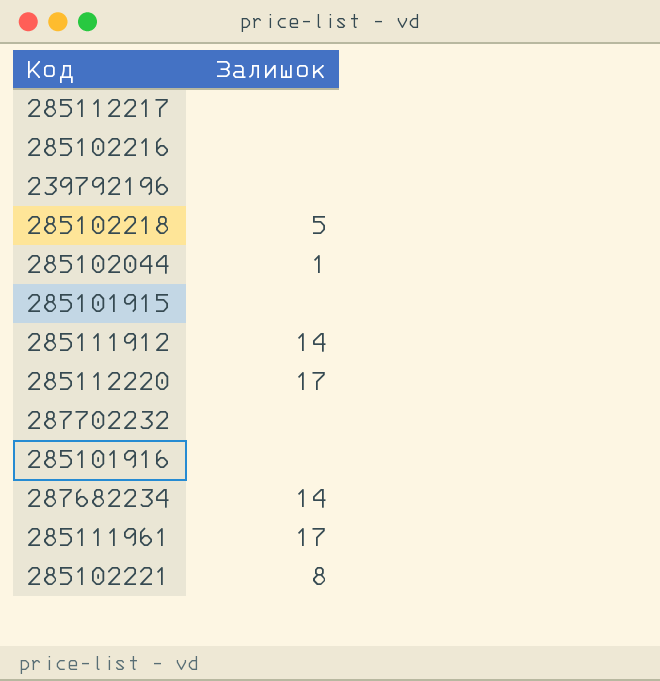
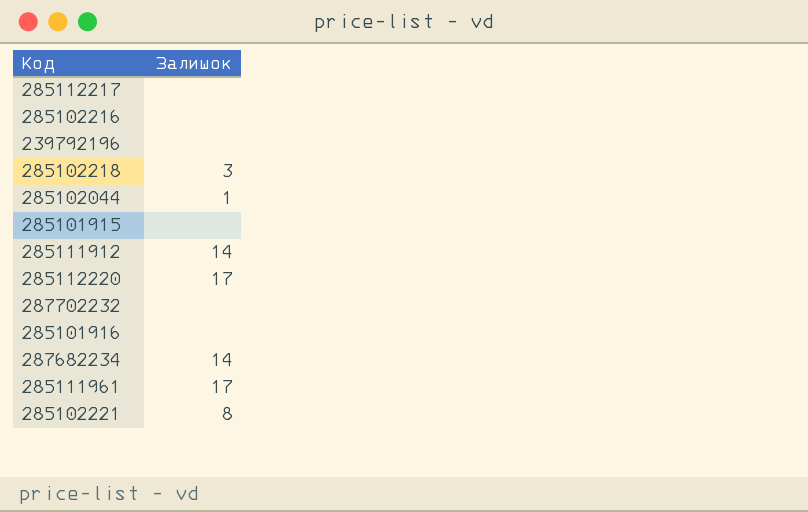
285102218 | Залишок: 5 -> 3

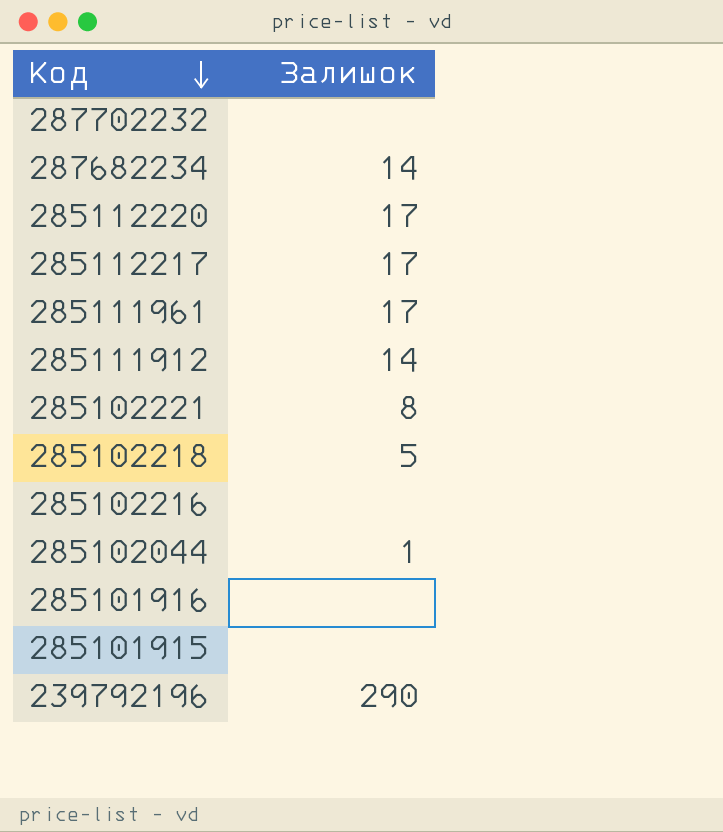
row order: none -> Код descending
285112217 | Залишок: none -> 17
285102218 | Залишок: 3 -> 5
239792196 | Залишок: none -> 290

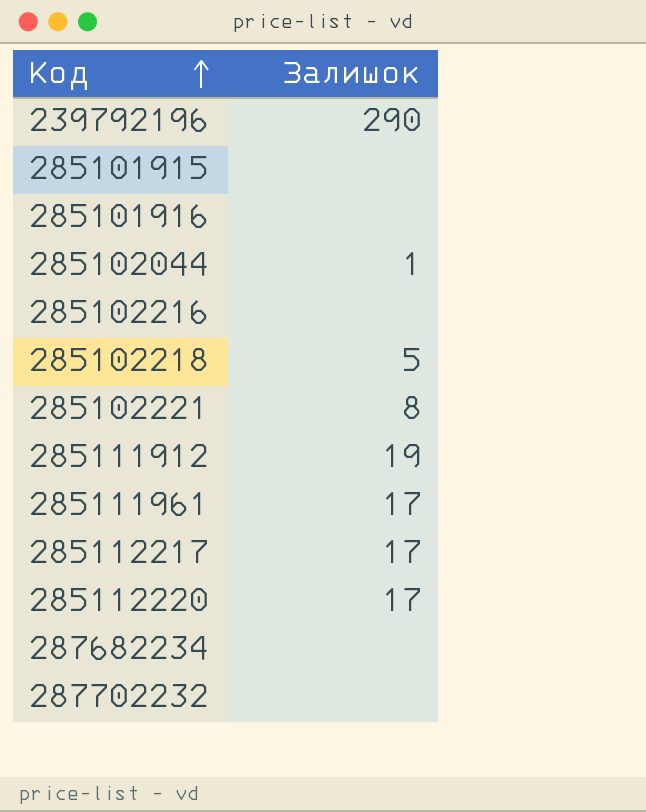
row order: Код descending -> Код ascending
285111912 | Залишок: 14 -> 19
287682234 | Залишок: 14 -> none

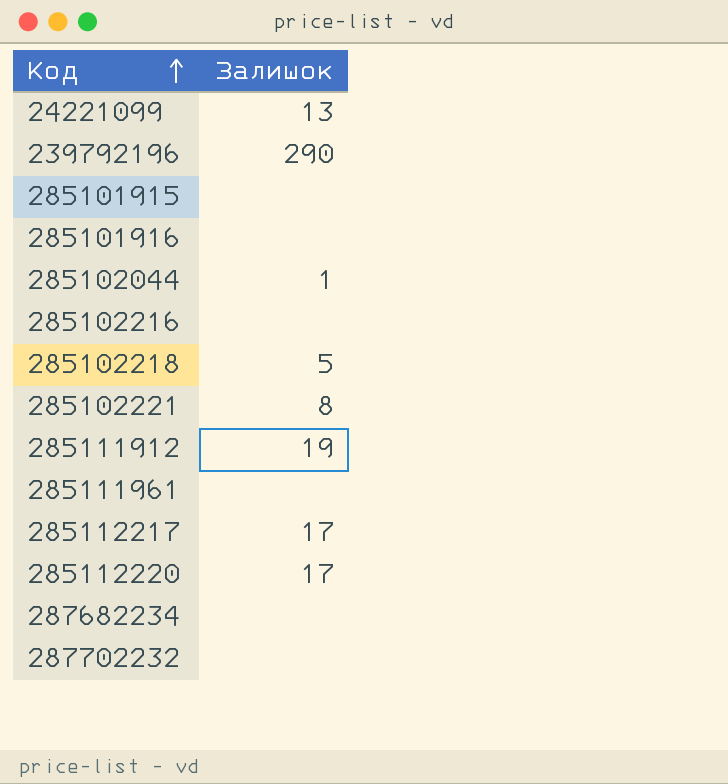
row 24221099: none -> 13
285111961 | Залишок: 17 -> none

